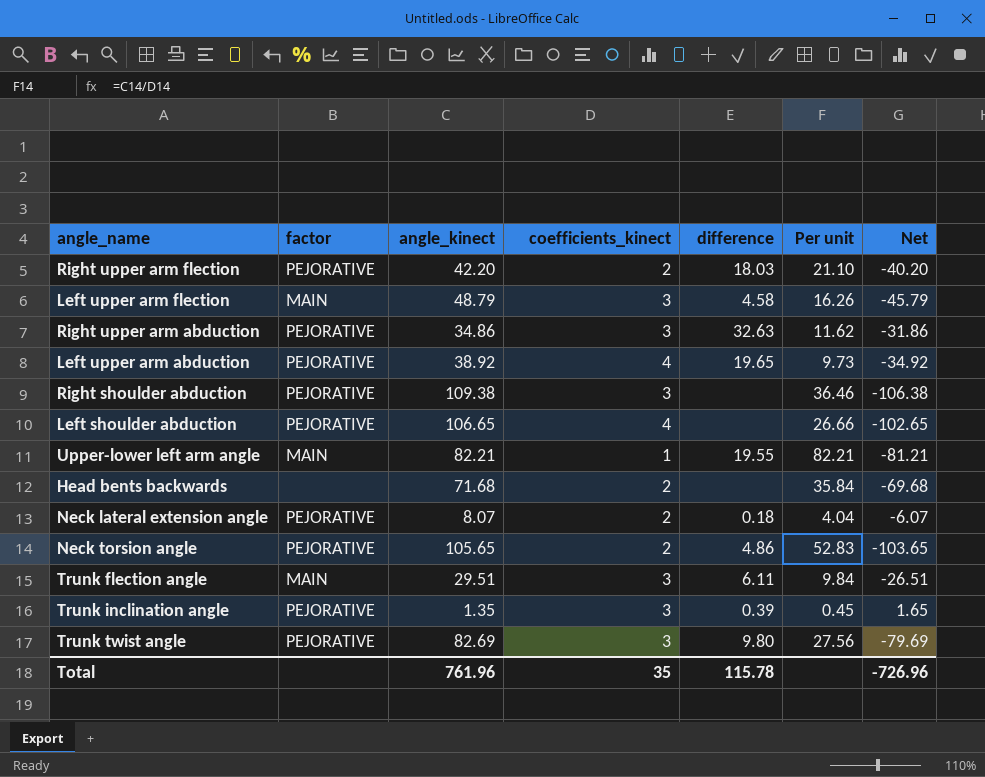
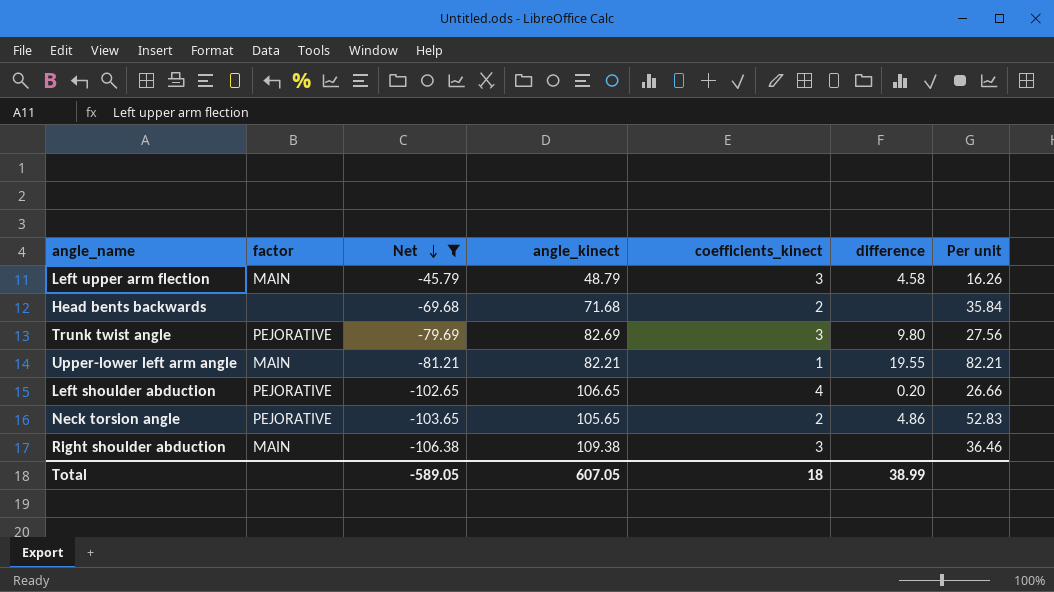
filter: none -> Net <= -45.79
row order: none -> Net descending
column Net | position: 7 -> 3
Left shoulder abduction | difference: none -> 0.20
Right shoulder abduction | factor: PEJORATIVE -> MAIN
Total | Net: -726.96 -> -589.05
Total | angle_kinect: 761.96 -> 607.05
Total | coefficients_kinect: 35 -> 18
Total | difference: 115.78 -> 38.99

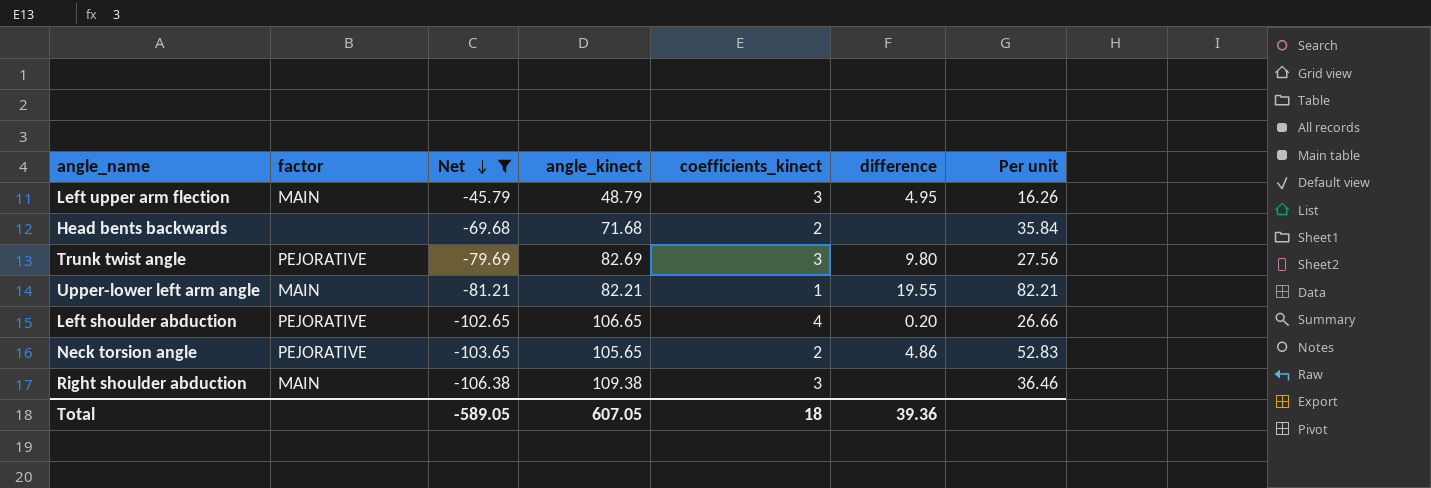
Left upper arm flection | difference: 4.58 -> 4.95
Total | difference: 38.99 -> 39.36

